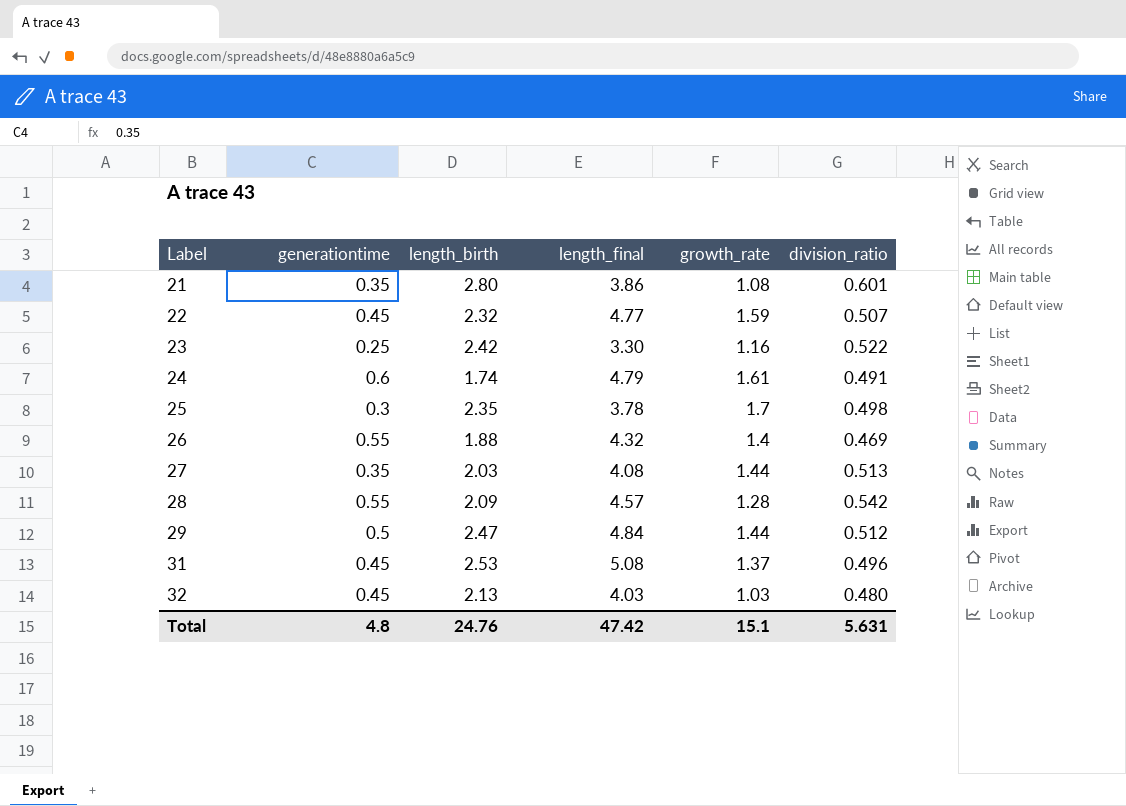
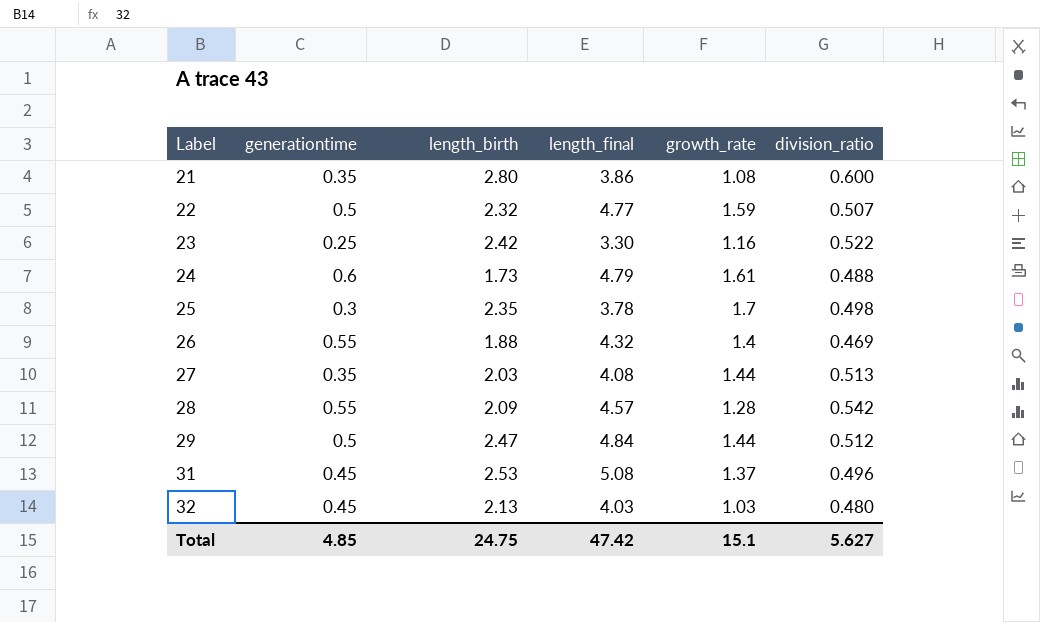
21 | division_ratio: 0.601 -> 0.600
22 | generationtime: 0.45 -> 0.5
24 | length_birth: 1.74 -> 1.73
24 | division_ratio: 0.491 -> 0.488
Total | generationtime: 4.8 -> 4.85
Total | length_birth: 24.76 -> 24.75
Total | division_ratio: 5.631 -> 5.627

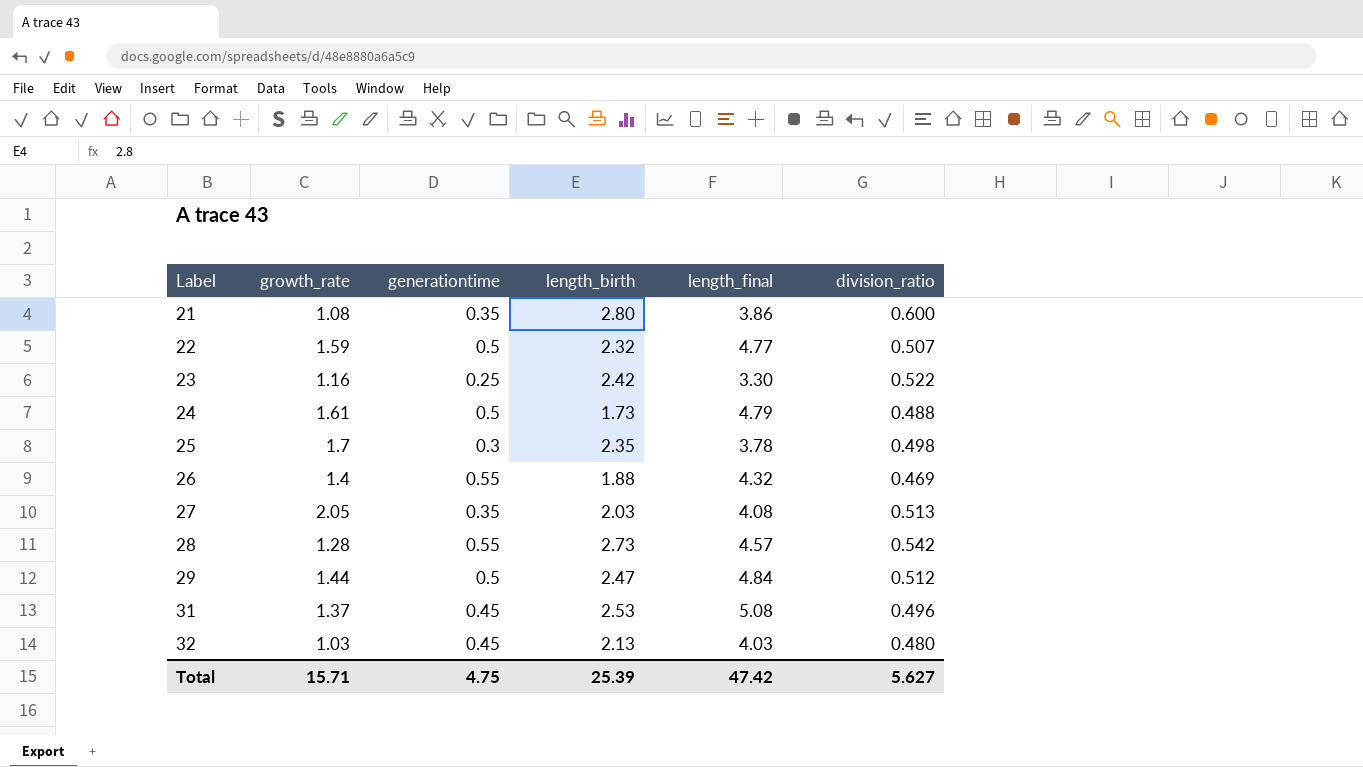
column growth_rate | position: 5 -> 2
24 | generationtime: 0.6 -> 0.5
27 | growth_rate: 1.44 -> 2.05
28 | length_birth: 2.09 -> 2.73
Total | growth_rate: 15.1 -> 15.71
Total | generationtime: 4.85 -> 4.75
Total | length_birth: 24.75 -> 25.39

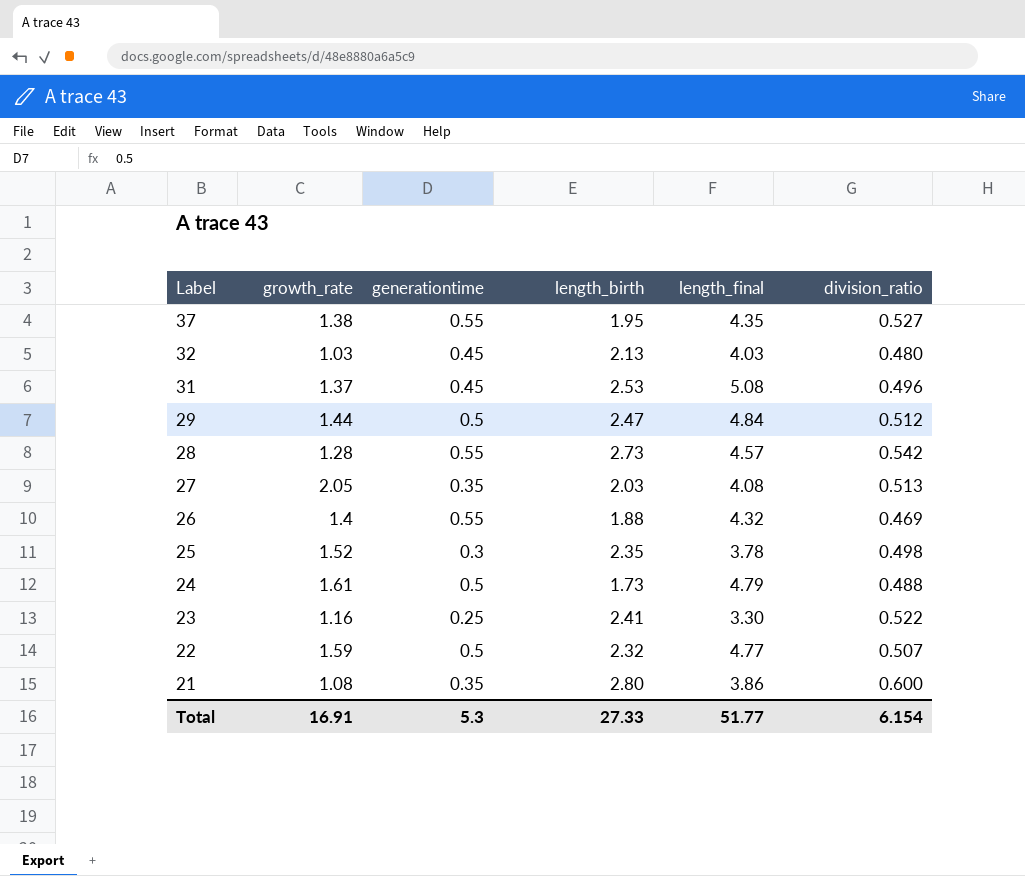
row order: Label ascending -> Label descending
row 37: none -> 1.38 | 0.55 | 1.95 | 4.35 | 0.527
25 | growth_rate: 1.7 -> 1.52
23 | length_birth: 2.42 -> 2.41
Total | growth_rate: 15.71 -> 16.91
Total | generationtime: 4.75 -> 5.3
Total | length_birth: 25.39 -> 27.33
Total | length_final: 47.42 -> 51.77
Total | division_ratio: 5.627 -> 6.154

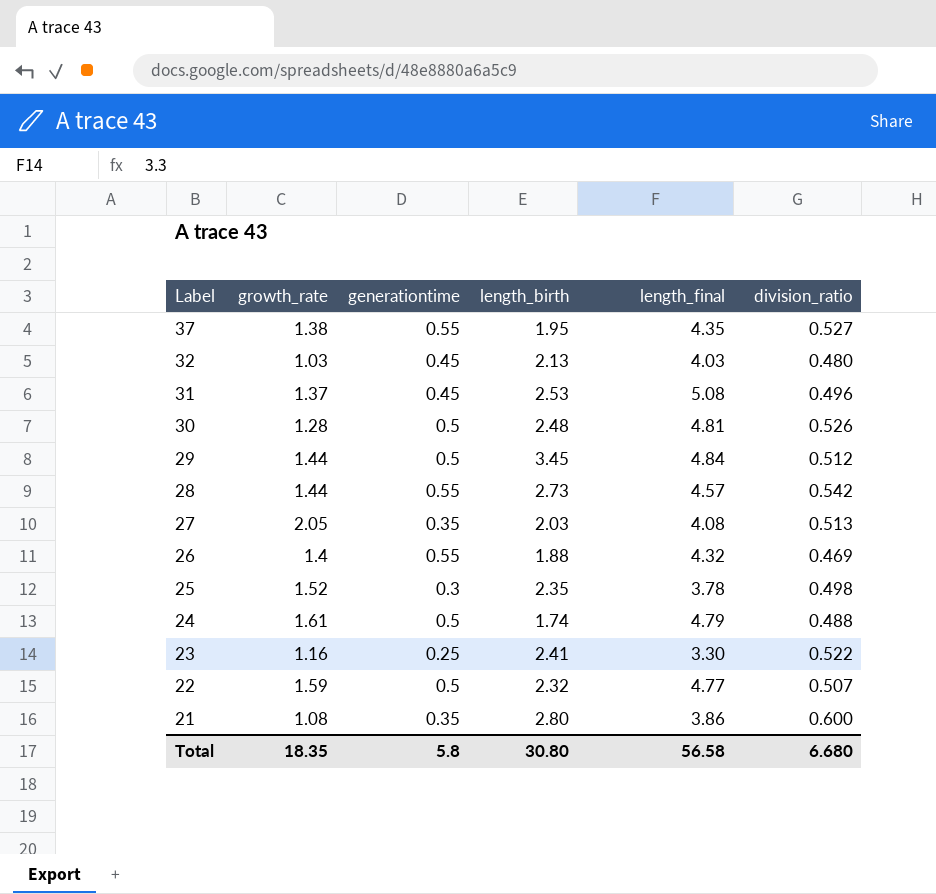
row 30: none -> 1.28 | 0.5 | 2.48 | 4.81 | 0.526
29 | length_birth: 2.47 -> 3.45
28 | growth_rate: 1.28 -> 1.44
24 | length_birth: 1.73 -> 1.74
Total | growth_rate: 16.91 -> 18.35
Total | generationtime: 5.3 -> 5.8
Total | length_birth: 27.33 -> 30.80
Total | length_final: 51.77 -> 56.58
Total | division_ratio: 6.154 -> 6.680

